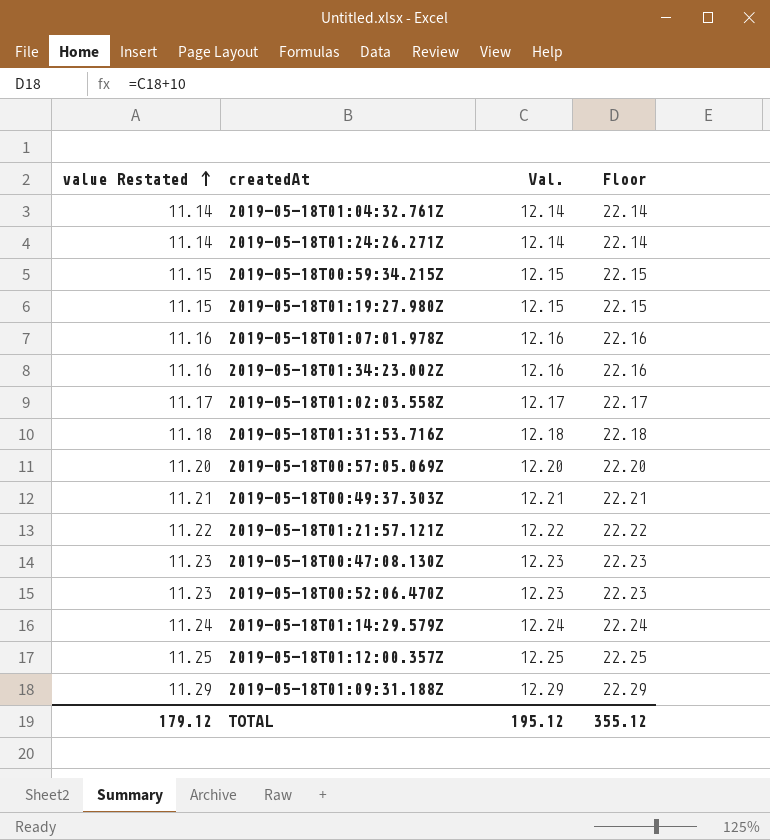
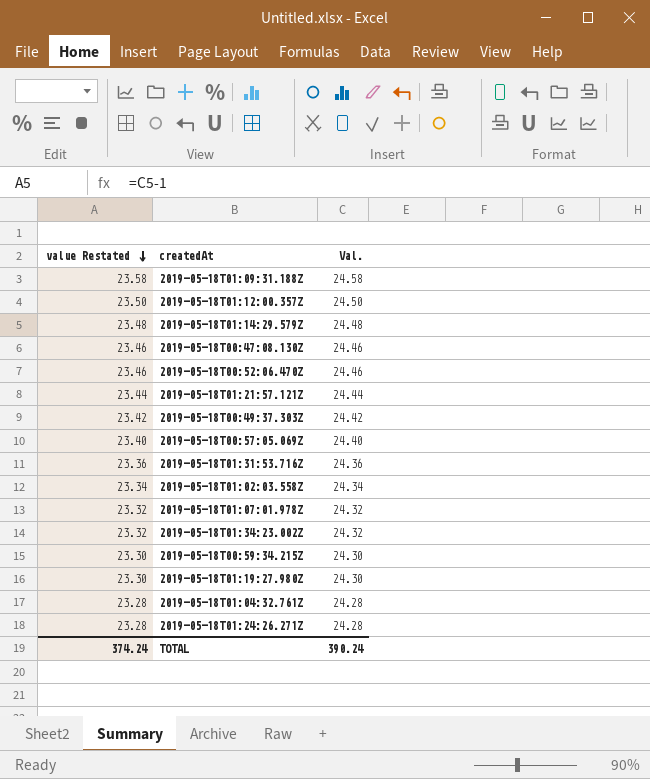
row order: value Restated ascending -> value Restated descending
column Floor | formula: [Val.] + 10 -> none
2019-05-18T01:09:31.188Z | value Restated: 11.29 -> 23.58
2019-05-18T01:09:31.188Z | Val.: 12.29 -> 24.58
2019-05-18T01:12:00.357Z | value Restated: 11.25 -> 23.50
2019-05-18T01:12:00.357Z | Val.: 12.25 -> 24.50
2019-05-18T01:14:29.579Z | value Restated: 11.24 -> 23.48
2019-05-18T01:14:29.579Z | Val.: 12.24 -> 24.48
2019-05-18T00:47:08.130Z | value Restated: 11.23 -> 23.46
2019-05-18T00:47:08.130Z | Val.: 12.23 -> 24.46
2019-05-18T00:52:06.470Z | value Restated: 11.23 -> 23.46
2019-05-18T00:52:06.470Z | Val.: 12.23 -> 24.46
2019-05-18T01:21:57.121Z | value Restated: 11.22 -> 23.44
2019-05-18T01:21:57.121Z | Val.: 12.22 -> 24.44
2019-05-18T00:49:37.303Z | value Restated: 11.21 -> 23.42
2019-05-18T00:49:37.303Z | Val.: 12.21 -> 24.42
2019-05-18T00:57:05.069Z | value Restated: 11.20 -> 23.40
2019-05-18T00:57:05.069Z | Val.: 12.20 -> 24.40
2019-05-18T01:31:53.716Z | value Restated: 11.18 -> 23.36
2019-05-18T01:31:53.716Z | Val.: 12.18 -> 24.36
2019-05-18T01:02:03.558Z | value Restated: 11.17 -> 23.34
2019-05-18T01:02:03.558Z | Val.: 12.17 -> 24.34
2019-05-18T01:07:01.978Z | value Restated: 11.16 -> 23.32
2019-05-18T01:07:01.978Z | Val.: 12.16 -> 24.32
2019-05-18T01:34:23.002Z | value Restated: 11.16 -> 23.32
2019-05-18T01:34:23.002Z | Val.: 12.16 -> 24.32
2019-05-18T00:59:34.215Z | value Restated: 11.15 -> 23.30
2019-05-18T00:59:34.215Z | Val.: 12.15 -> 24.30
2019-05-18T01:19:27.980Z | value Restated: 11.15 -> 23.30
2019-05-18T01:19:27.980Z | Val.: 12.15 -> 24.30
2019-05-18T01:04:32.761Z | value Restated: 11.14 -> 23.28
2019-05-18T01:04:32.761Z | Val.: 12.14 -> 24.28
2019-05-18T01:24:26.271Z | value Restated: 11.14 -> 23.28
2019-05-18T01:24:26.271Z | Val.: 12.14 -> 24.28
TOTAL | value Restated: 179.12 -> 374.24
TOTAL | Val.: 195.12 -> 390.24

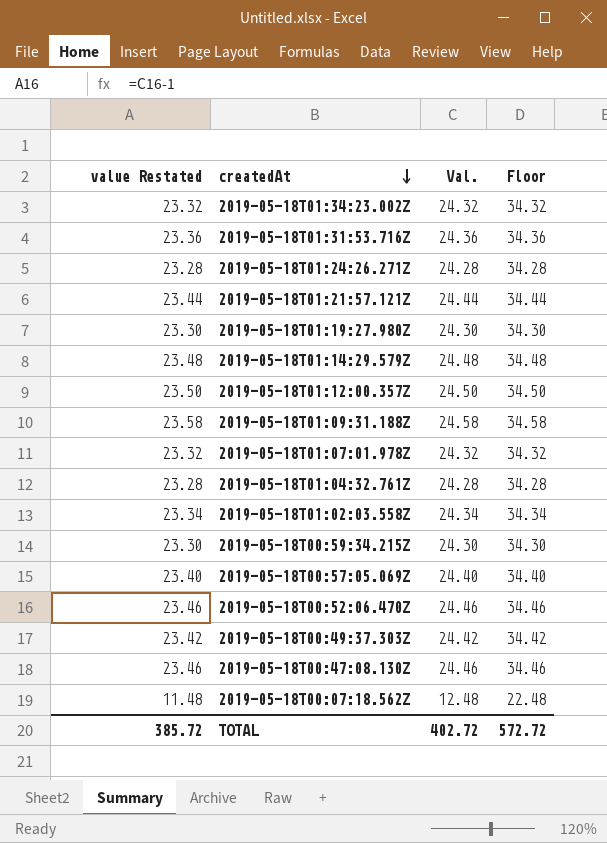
row order: value Restated descending -> createdAt descending
column Floor | formula: none -> [Val.] + 10
row 2019-05-18T00:07:18.562Z: none -> 11.48 | 12.48 | 22.48
TOTAL | value Restated: 374.24 -> 385.72
TOTAL | Val.: 390.24 -> 402.72

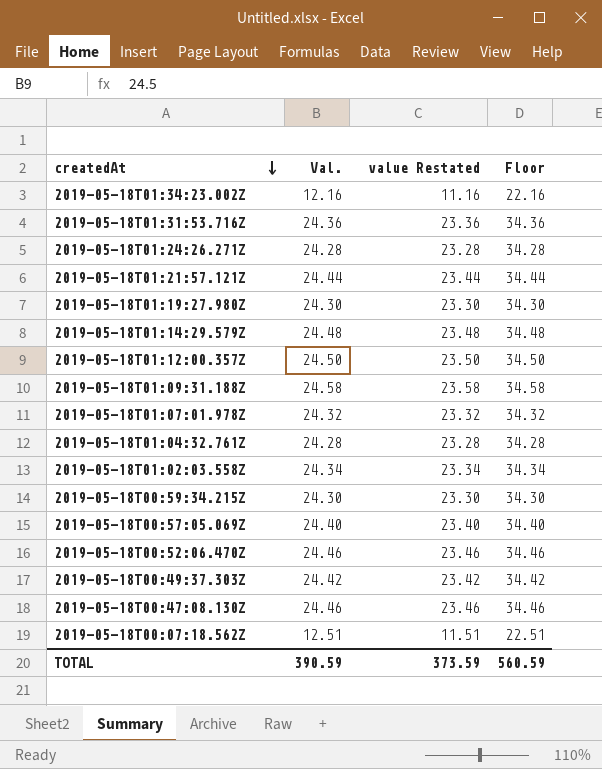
column value Restated | position: 1 -> 3
2019-05-18T01:34:23.002Z | Val.: 24.32 -> 12.16
2019-05-18T01:34:23.002Z | value Restated: 23.32 -> 11.16
2019-05-18T01:34:23.002Z | Floor: 34.32 -> 22.16
2019-05-18T00:07:18.562Z | Val.: 12.48 -> 12.51
2019-05-18T00:07:18.562Z | value Restated: 11.48 -> 11.51
2019-05-18T00:07:18.562Z | Floor: 22.48 -> 22.51
TOTAL | Val.: 402.72 -> 390.59
TOTAL | value Restated: 385.72 -> 373.59
TOTAL | Floor: 572.72 -> 560.59

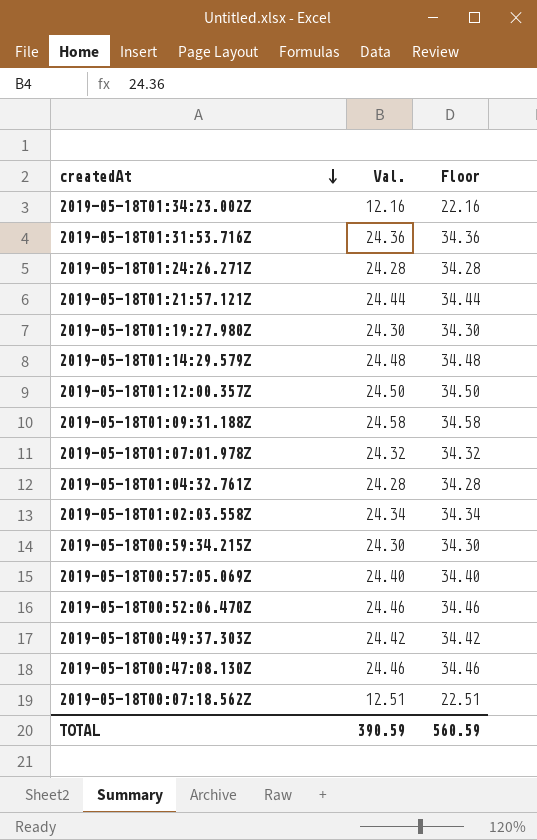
column value Restated | formula: [Val.] - 1 -> none

